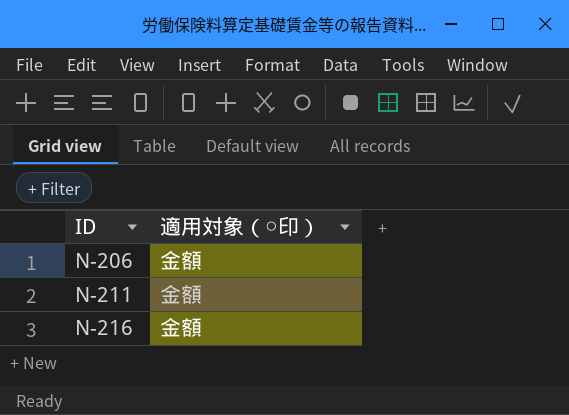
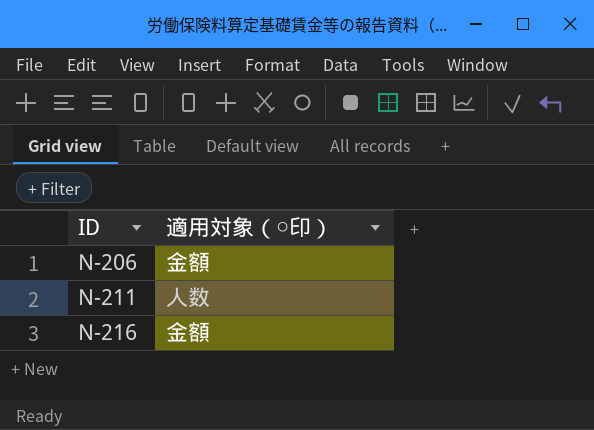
N-211 | 適用対象（○印）: 金額 -> 人数

